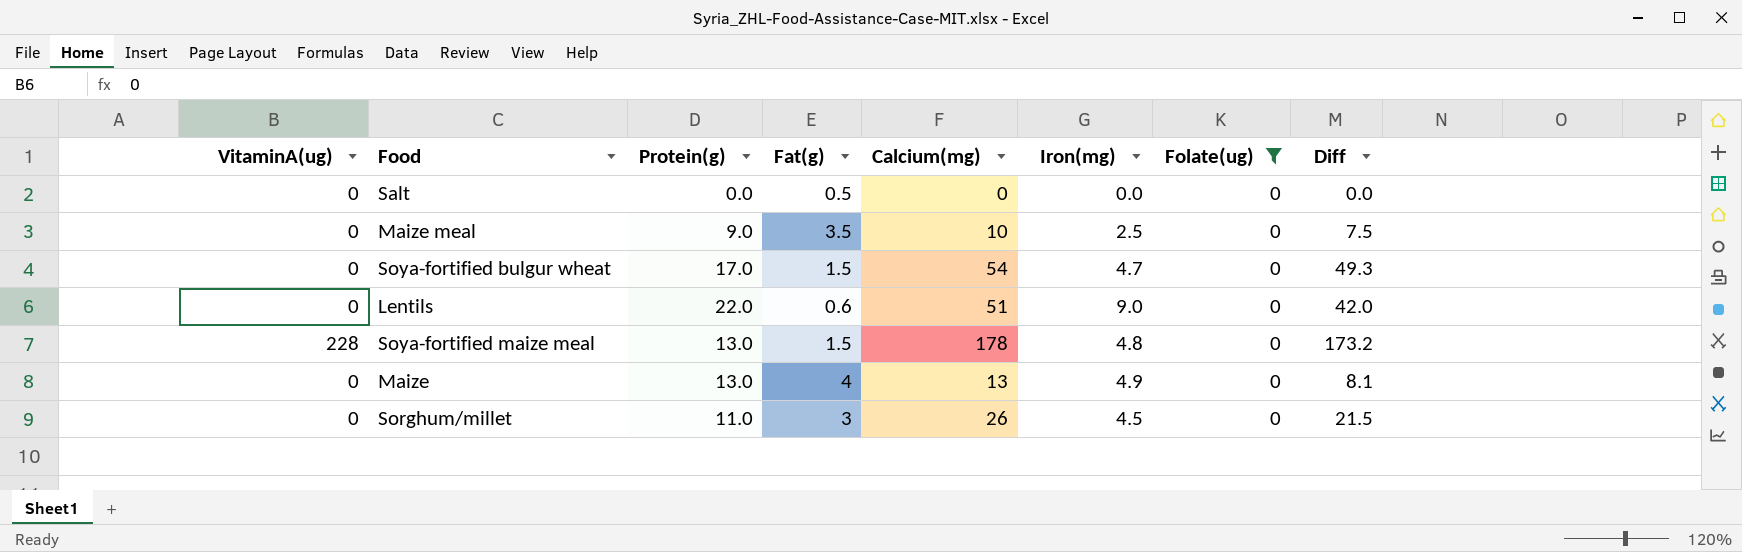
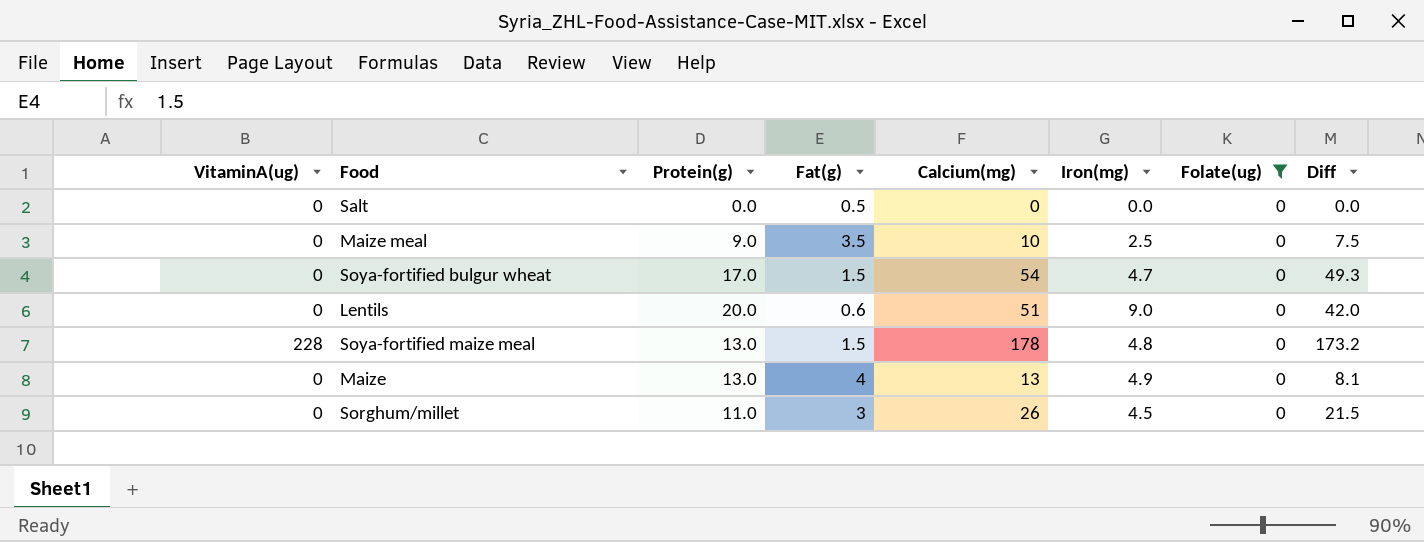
Lentils | Protein(g): 22.0 -> 20.0

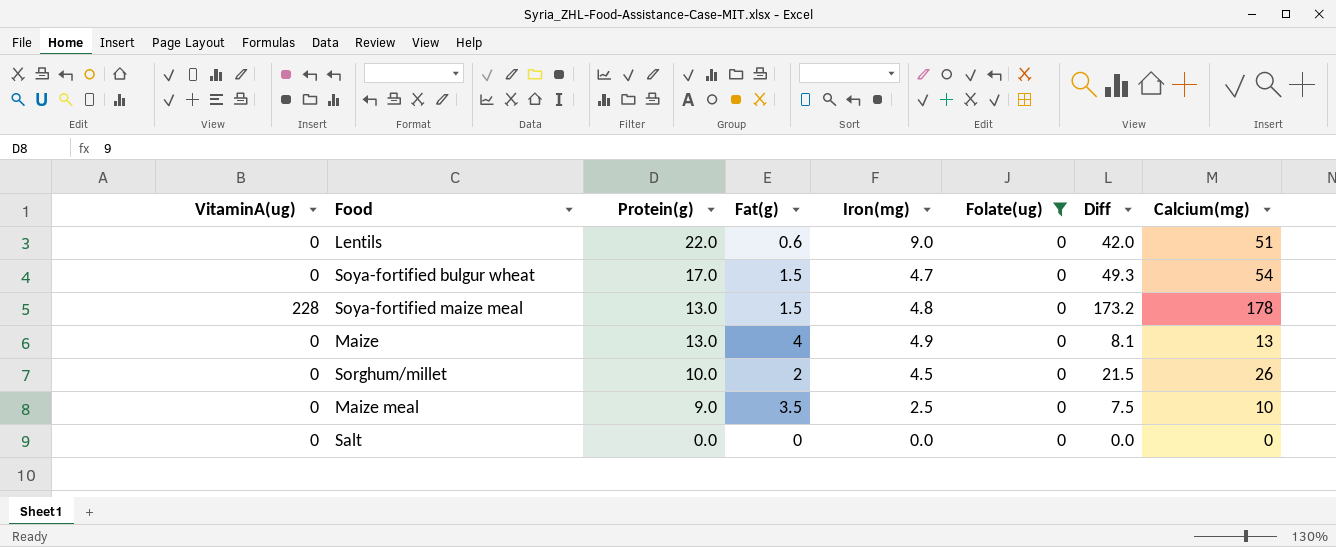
row order: none -> Protein(g) descending
column Calcium(mg) | position: 5 -> 8
Lentils | Protein(g): 20.0 -> 22.0
Sorghum/millet | Protein(g): 11.0 -> 10.0
Sorghum/millet | Fat(g): 3 -> 2
Salt | Fat(g): 0.5 -> 0

